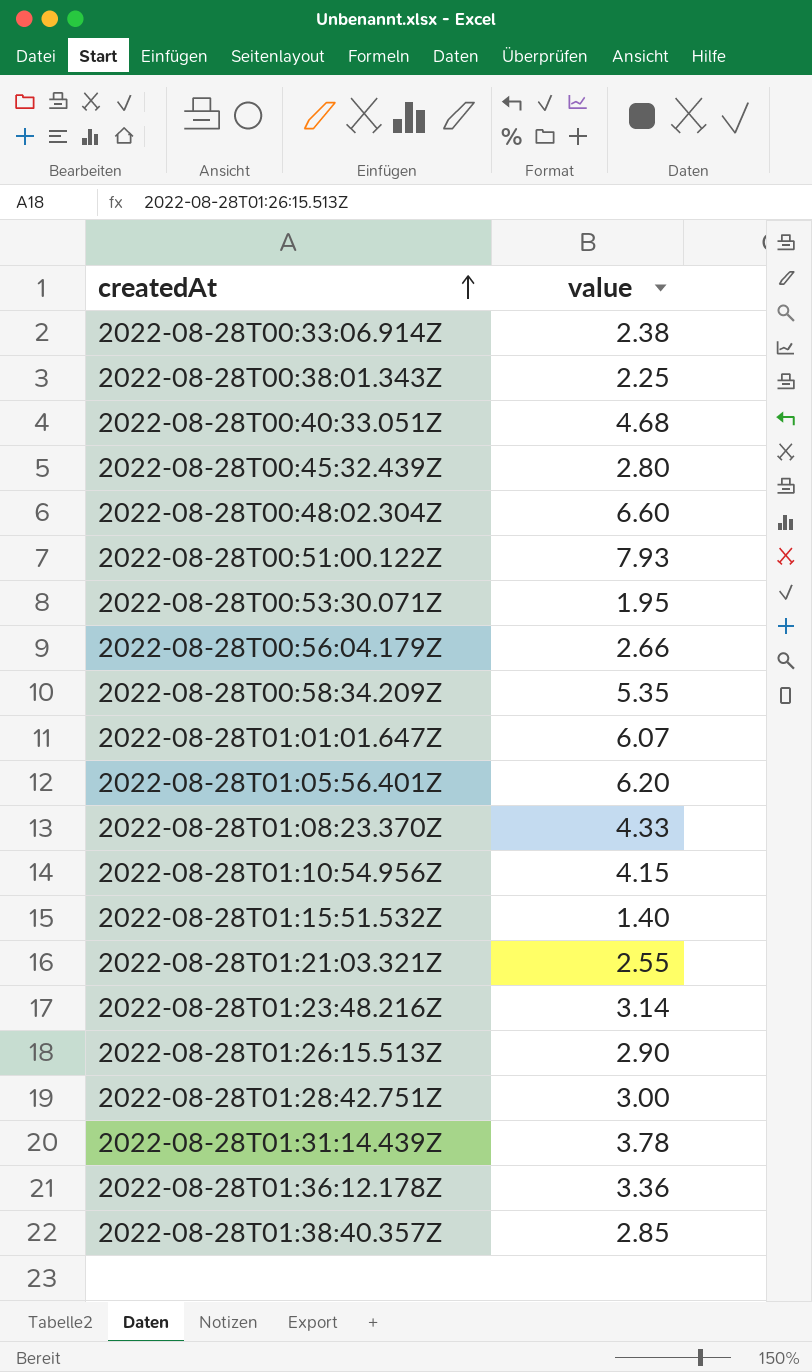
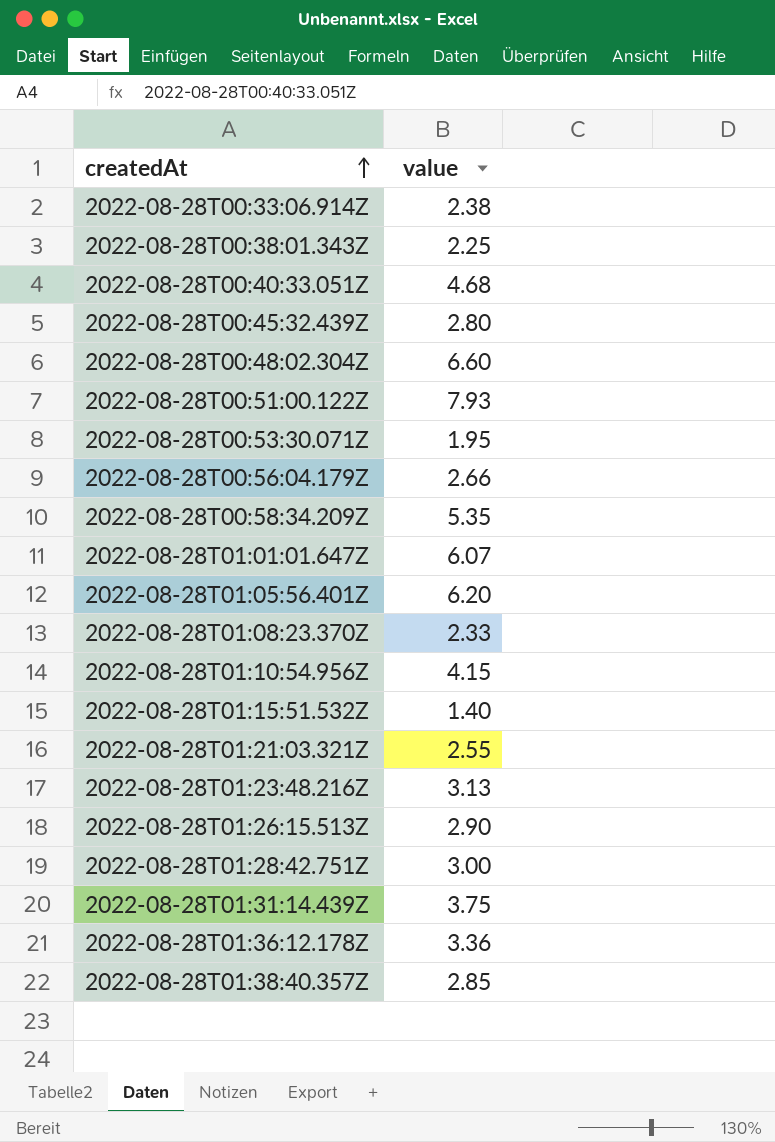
2022-08-28T01:08:23.370Z | value: 4.33 -> 2.33
2022-08-28T01:23:48.216Z | value: 3.14 -> 3.13
2022-08-28T01:31:14.439Z | value: 3.78 -> 3.75

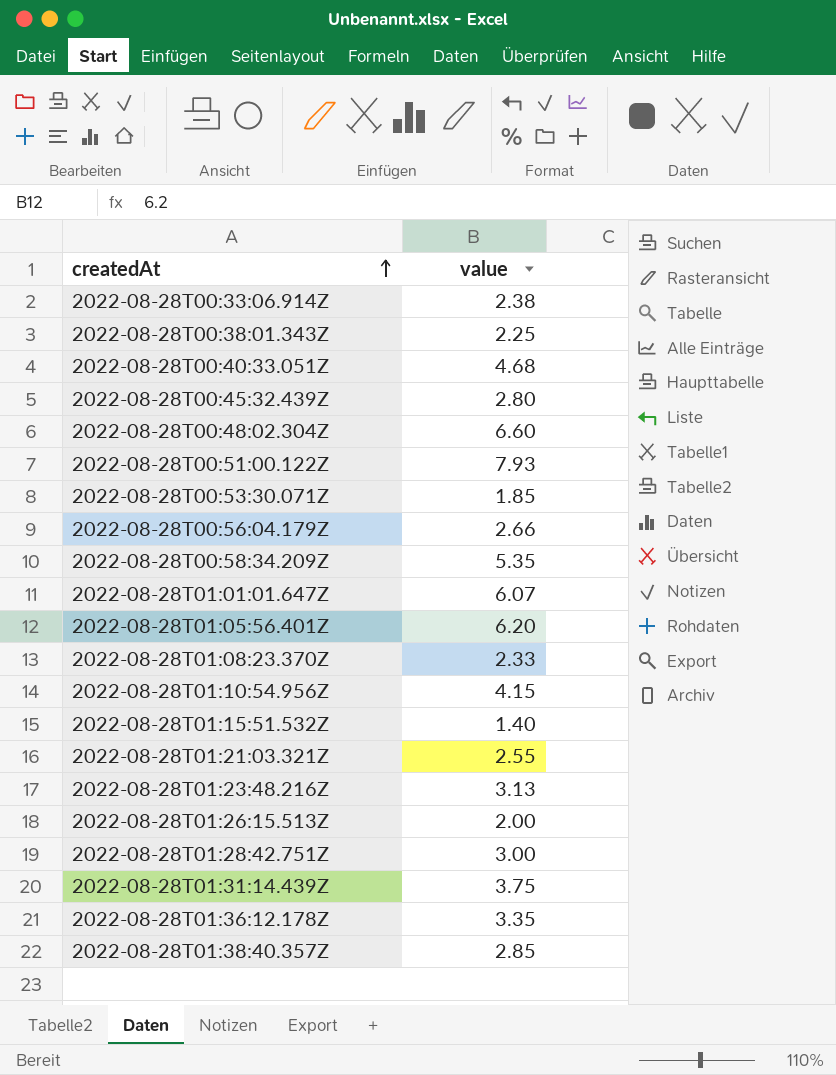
2022-08-28T00:53:30.071Z | value: 1.95 -> 1.85
2022-08-28T01:26:15.513Z | value: 2.90 -> 2.00
2022-08-28T01:36:12.178Z | value: 3.36 -> 3.35

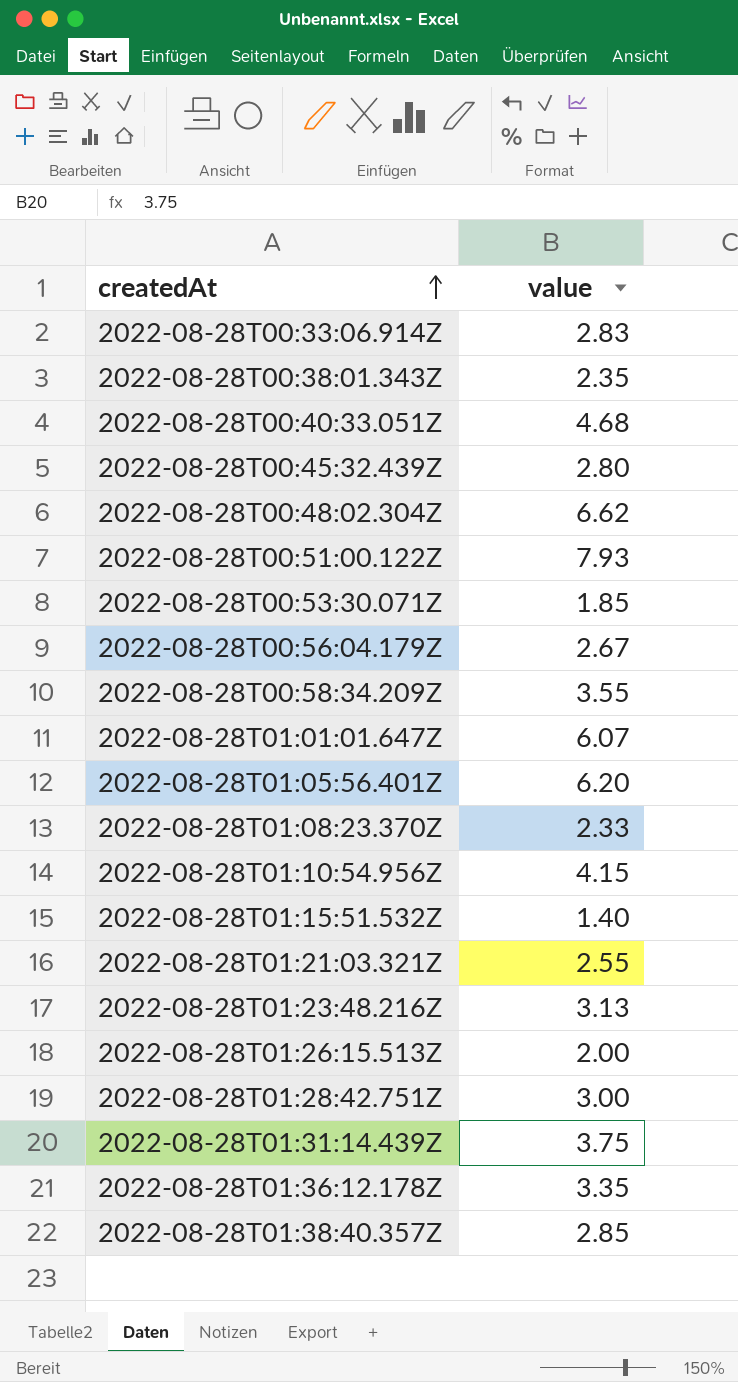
2022-08-28T00:33:06.914Z | value: 2.38 -> 2.83
2022-08-28T00:38:01.343Z | value: 2.25 -> 2.35
2022-08-28T00:48:02.304Z | value: 6.60 -> 6.62
2022-08-28T00:56:04.179Z | value: 2.66 -> 2.67
2022-08-28T00:58:34.209Z | value: 5.35 -> 3.55

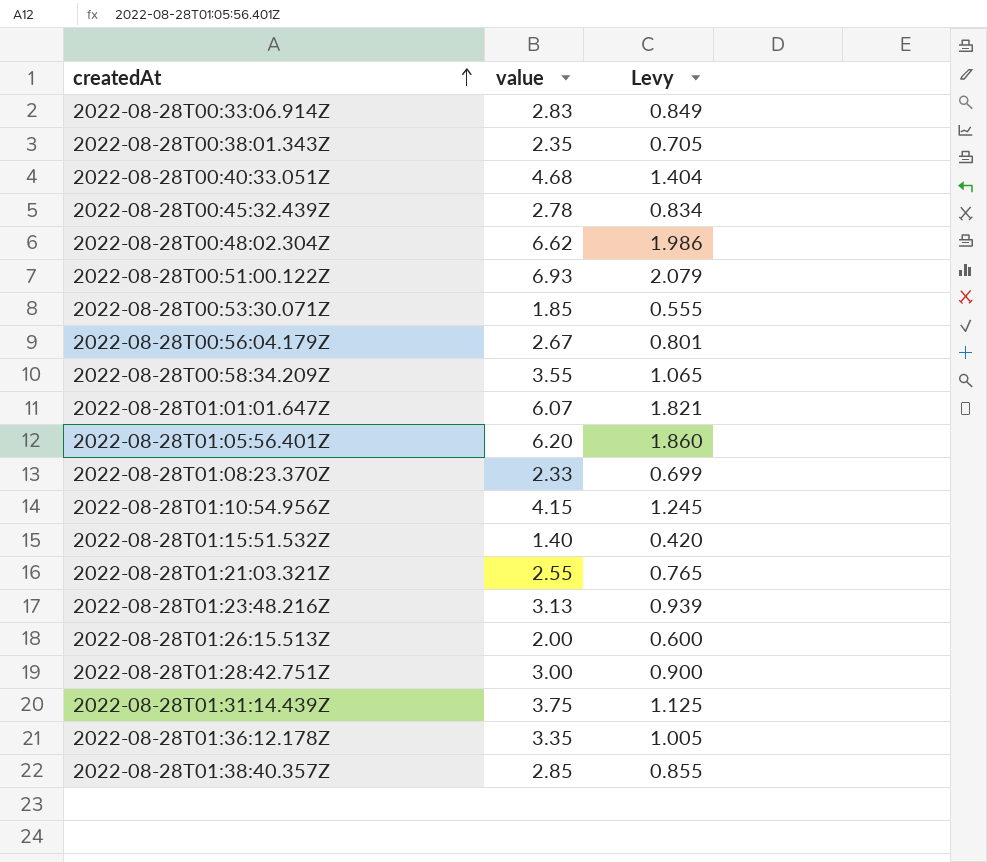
column Levy | formula: none -> [value] * 0.3
2022-08-28T00:45:32.439Z | value: 2.80 -> 2.78
2022-08-28T00:51:00.122Z | value: 7.93 -> 6.93

